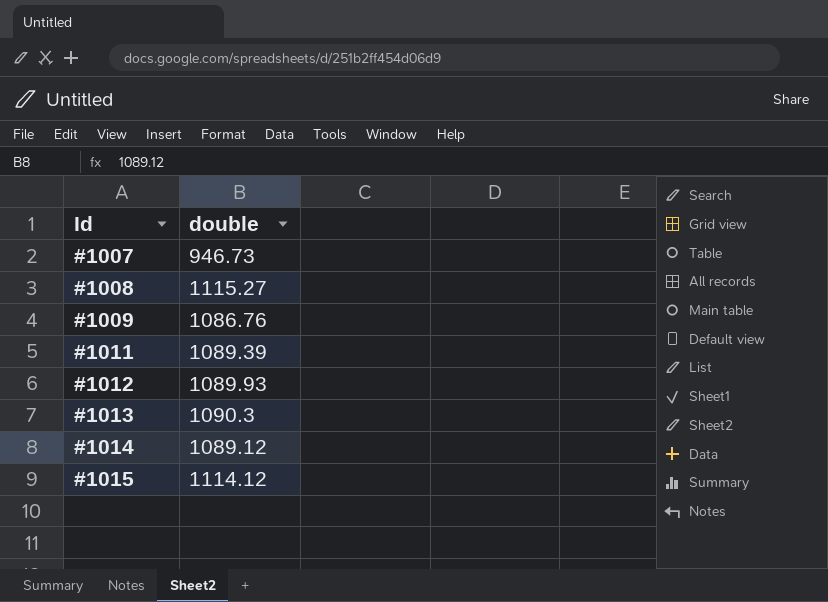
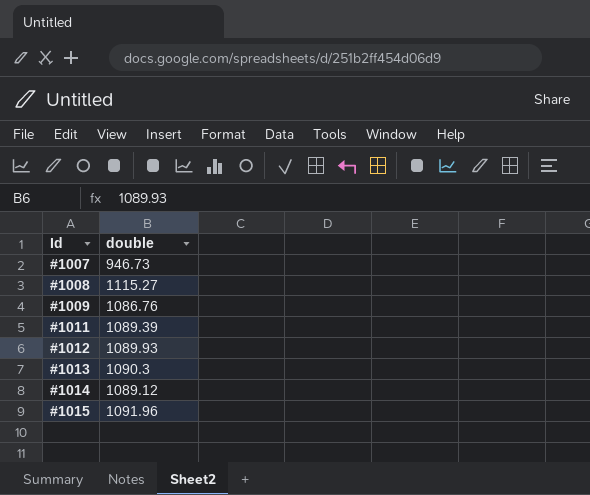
#1015 | double: 1114.12 -> 1091.96

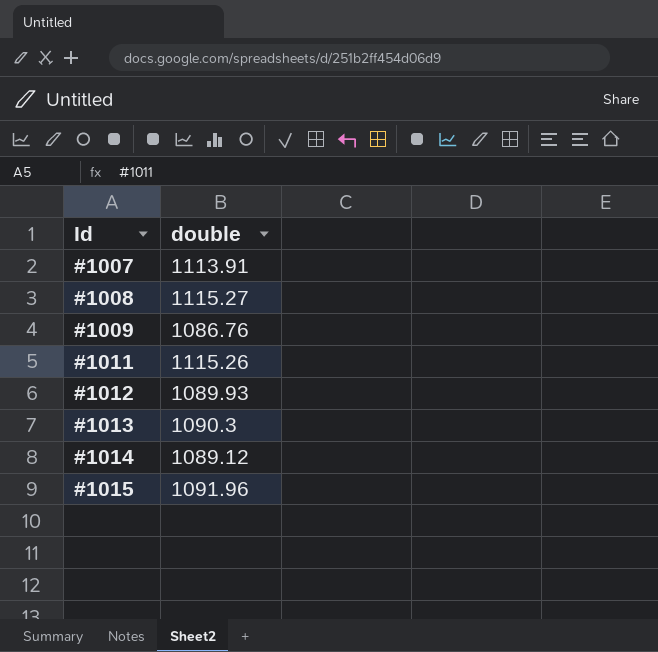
#1007 | double: 946.73 -> 1113.91
#1011 | double: 1089.39 -> 1115.26

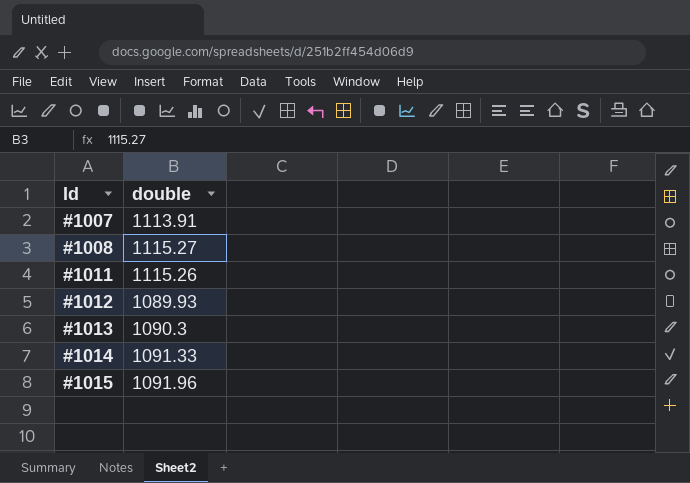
row #1009: 1086.76 -> none
#1014 | double: 1089.12 -> 1091.33

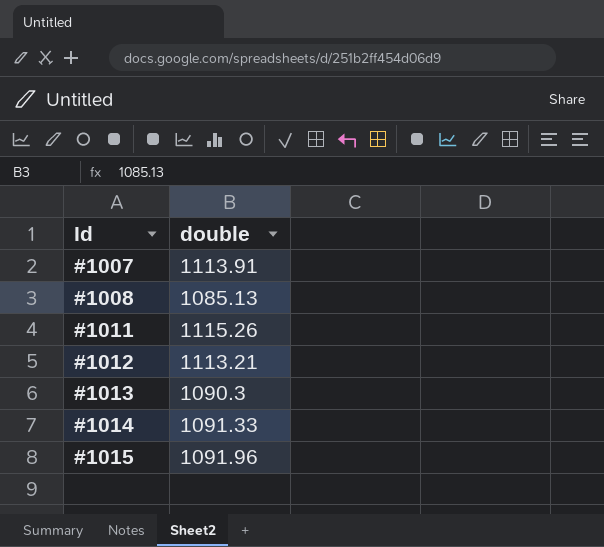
#1008 | double: 1115.27 -> 1085.13
#1012 | double: 1089.93 -> 1113.21

